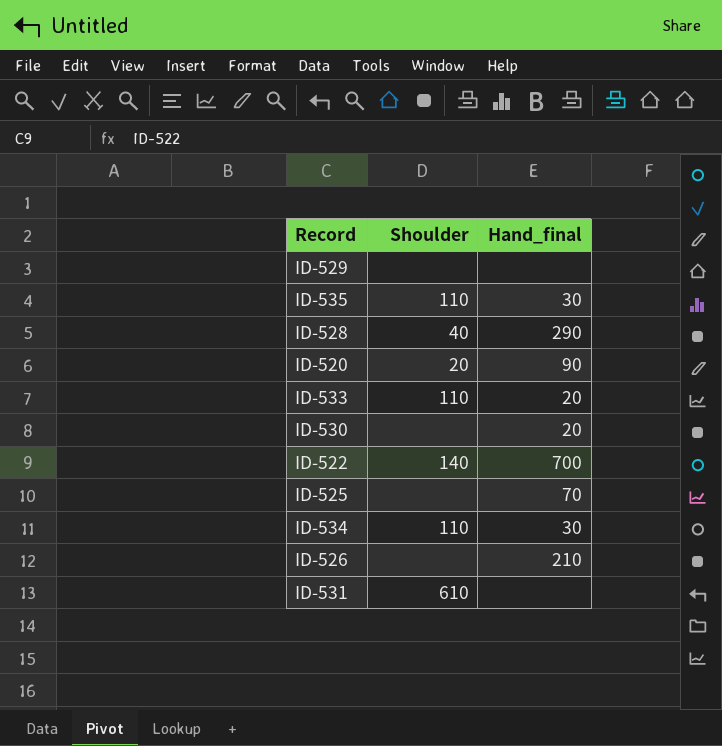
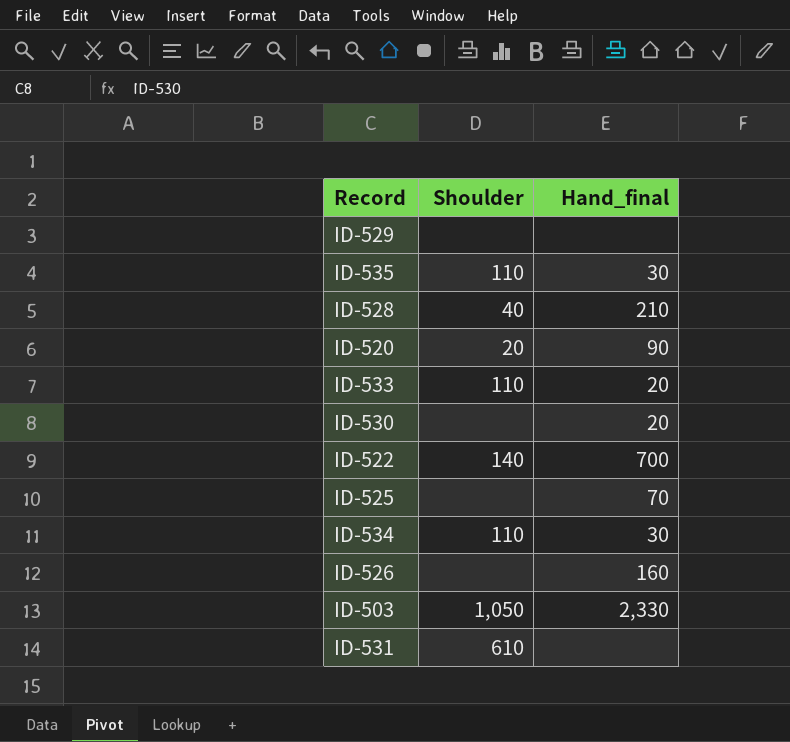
ID-528 | Hand_final: 290 -> 210
ID-526 | Hand_final: 210 -> 160
row ID-503: none -> 1,050 | 2,330

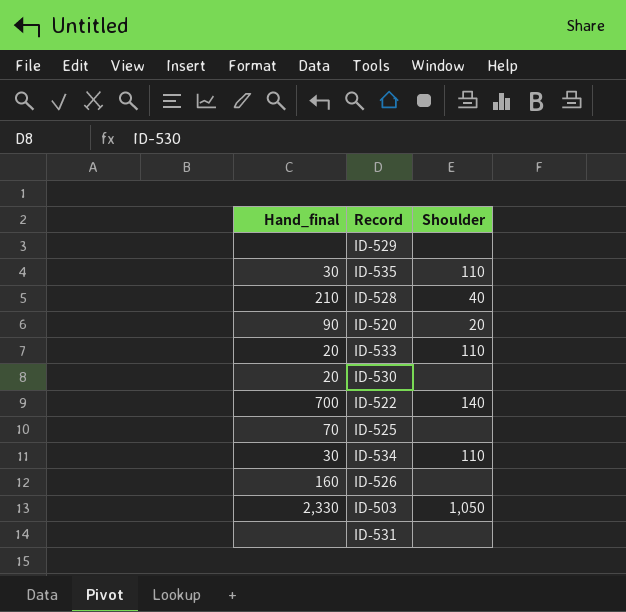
column Hand_final | position: 3 -> 1
ID-531 | Shoulder: 610 -> none

